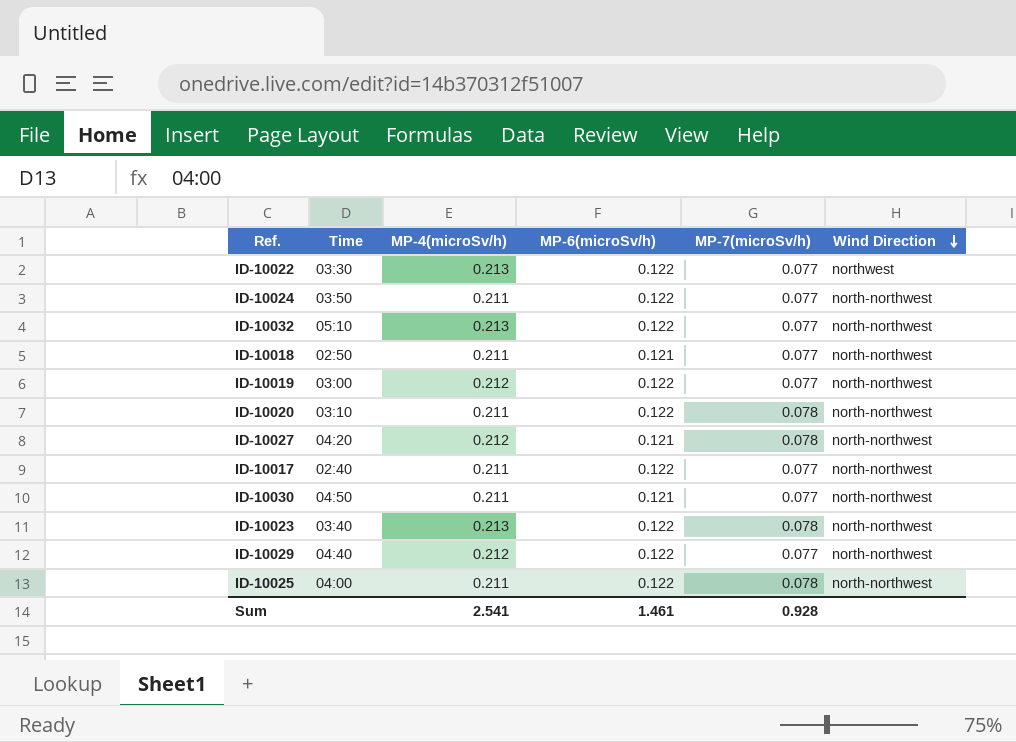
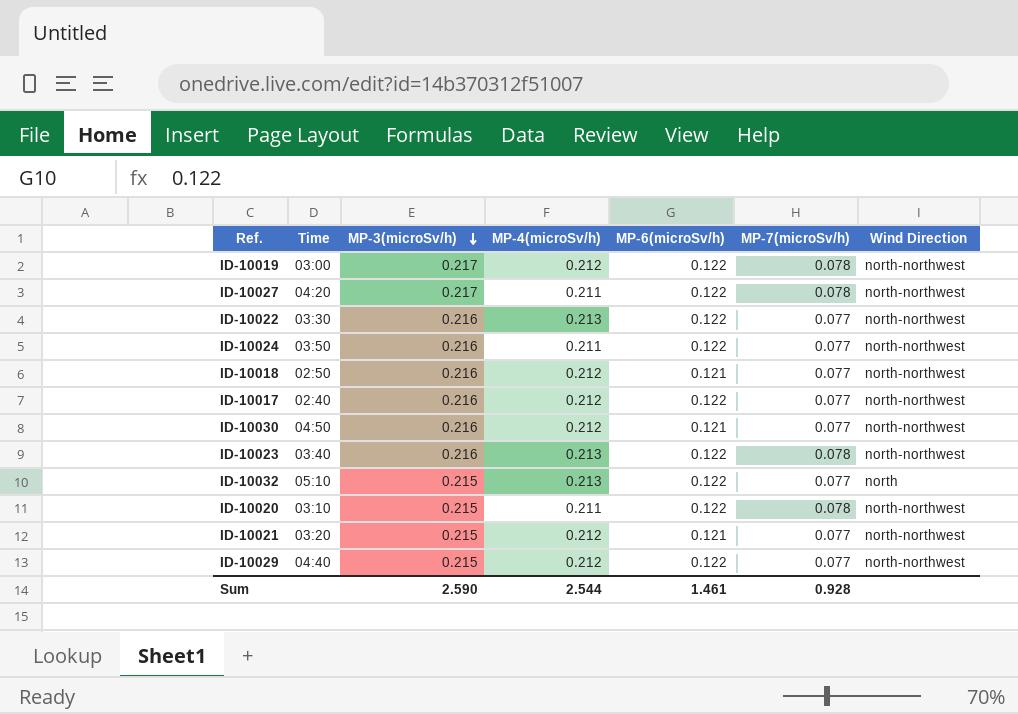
row order: Wind Direction descending -> MP-3(microSv/h) descending
column MP-3(microSv/h) | position: none -> 3
row ID-10025: 04:00 | 0.211 | 0.122 | 0.078 | north-northwest -> none
ID-10019 | MP-7(microSv/h): 0.077 -> 0.078
ID-10027 | MP-4(microSv/h): 0.212 -> 0.211
ID-10027 | MP-6(microSv/h): 0.121 -> 0.122
ID-10022 | Wind Direction: northwest -> north-northwest
ID-10018 | MP-4(microSv/h): 0.211 -> 0.212
ID-10017 | MP-4(microSv/h): 0.211 -> 0.212
ID-10030 | MP-4(microSv/h): 0.211 -> 0.212
ID-10032 | Wind Direction: north-northwest -> north
row ID-10021: none -> 03:20 | 0.215 | 0.212 | 0.121 | 0.077 | north-northwest
Sum | MP-4(microSv/h): 2.541 -> 2.544

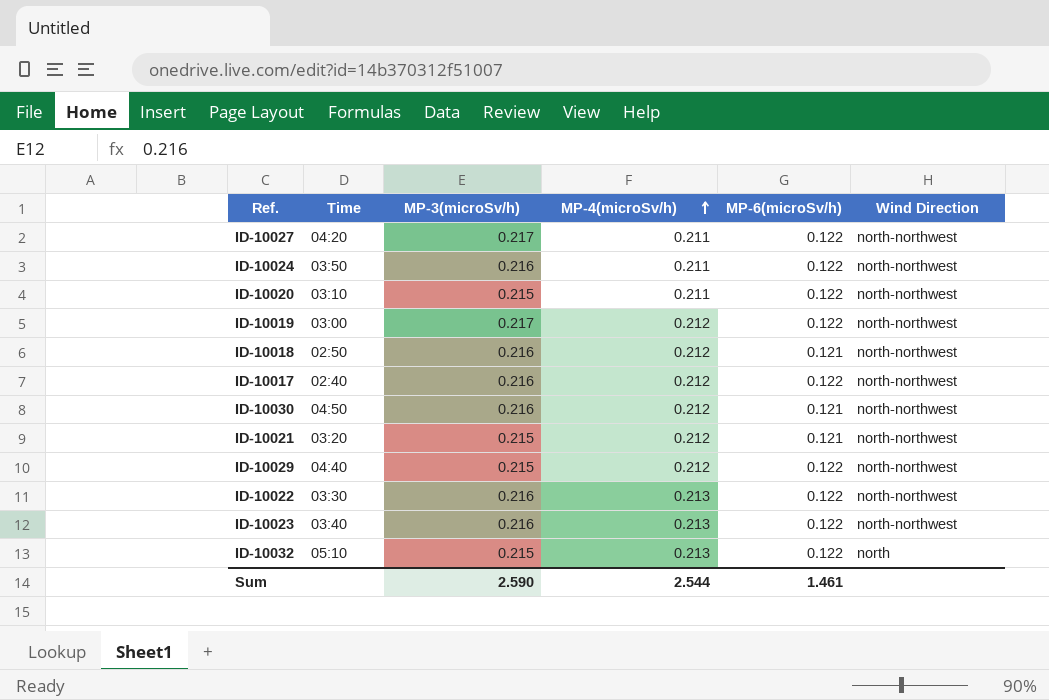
row order: MP-3(microSv/h) descending -> MP-4(microSv/h) ascending
column MP-7(microSv/h) | position: 6 -> none

